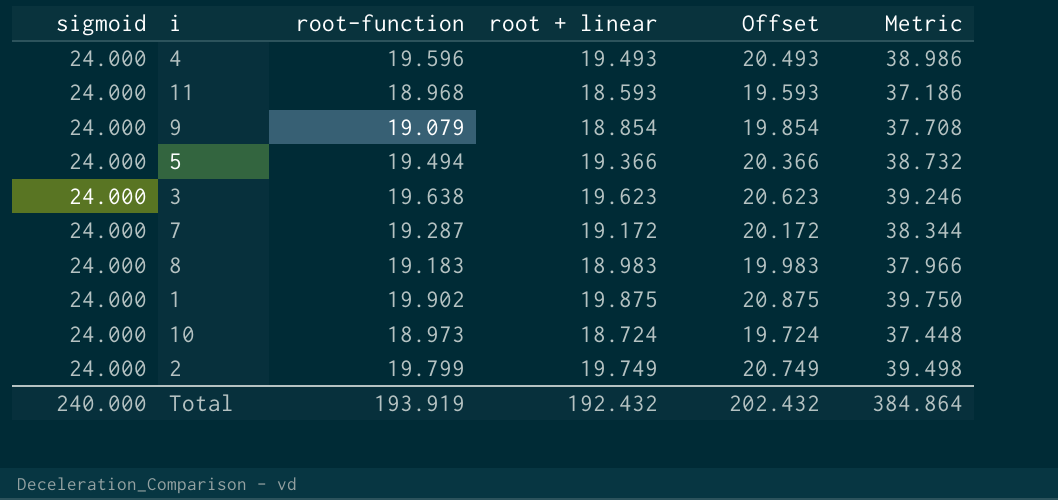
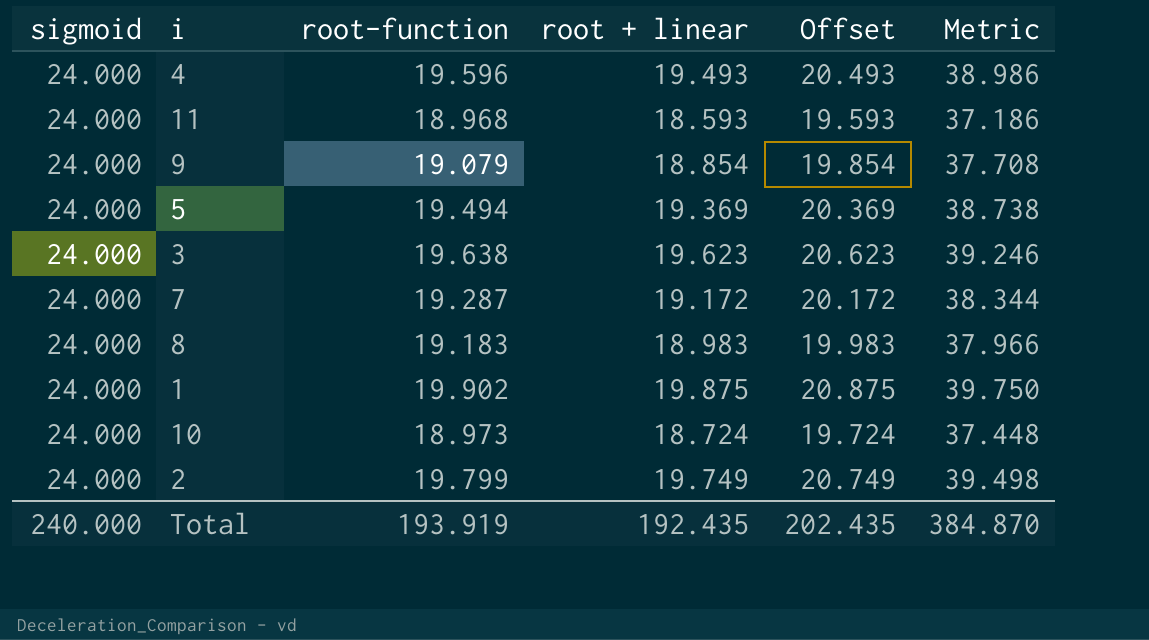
5 | root + linear: 19.366 -> 19.369
5 | Offset: 20.366 -> 20.369
5 | Metric: 38.732 -> 38.738
Total | root + linear: 192.432 -> 192.435
Total | Offset: 202.432 -> 202.435
Total | Metric: 384.864 -> 384.870

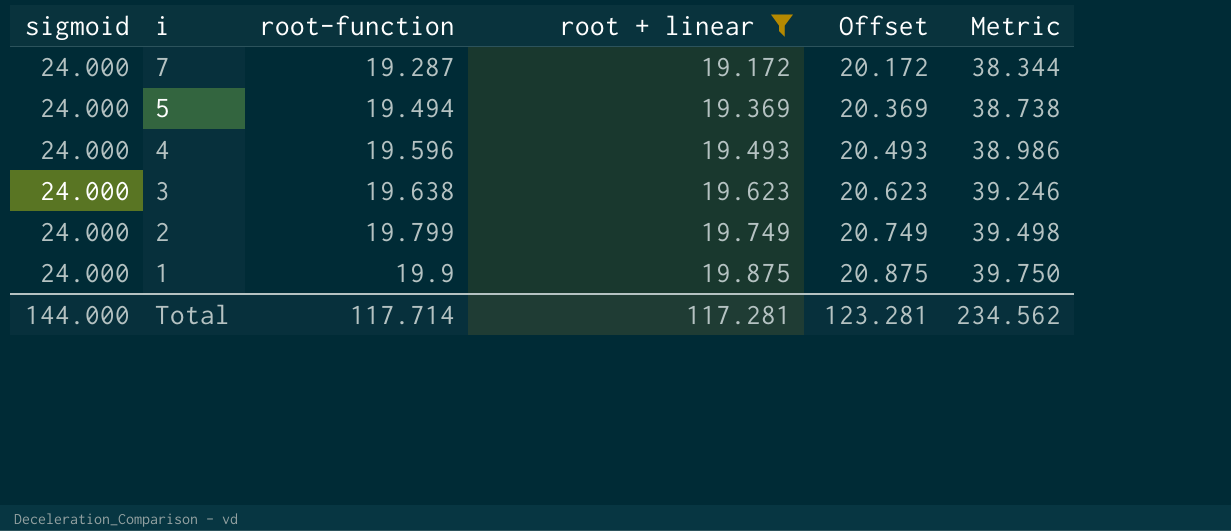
filter: none -> root + linear >= 19.172
row order: none -> i descending
1 | root-function: 19.902 -> 19.9
Total | sigmoid: 240.000 -> 144.000
Total | root-function: 193.919 -> 117.714
Total | root + linear: 192.435 -> 117.281
Total | Offset: 202.435 -> 123.281
Total | Metric: 384.870 -> 234.562

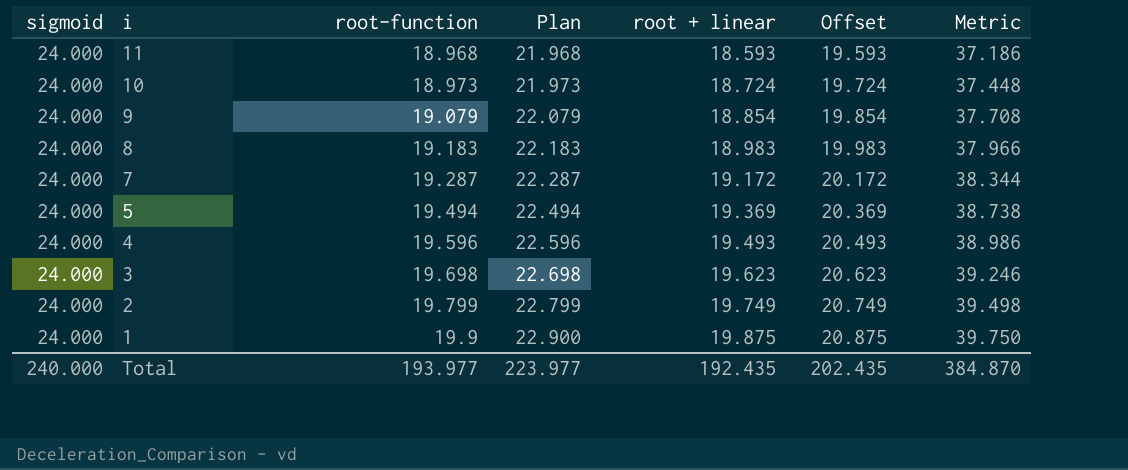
filter: root + linear >= 19.172 -> none
column Plan | formula: none -> [root-function] + 3
3 | root-function: 19.638 -> 19.698
Total | sigmoid: 144.000 -> 240.000
Total | root-function: 117.714 -> 193.977
Total | root + linear: 117.281 -> 192.435
Total | Offset: 123.281 -> 202.435
Total | Metric: 234.562 -> 384.870

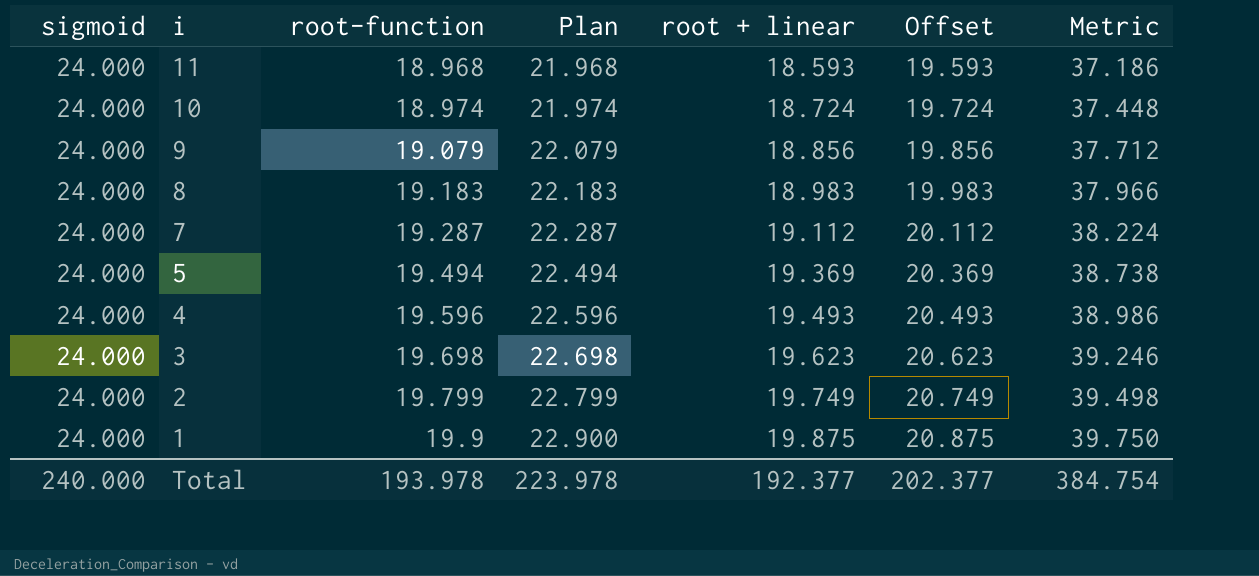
10 | root-function: 18.973 -> 18.974
10 | Plan: 21.973 -> 21.974
9 | root + linear: 18.854 -> 18.856
9 | Offset: 19.854 -> 19.856
9 | Metric: 37.708 -> 37.712
7 | root + linear: 19.172 -> 19.112
7 | Offset: 20.172 -> 20.112
7 | Metric: 38.344 -> 38.224
Total | root-function: 193.977 -> 193.978
Total | Plan: 223.977 -> 223.978
Total | root + linear: 192.435 -> 192.377
Total | Offset: 202.435 -> 202.377
Total | Metric: 384.870 -> 384.754

